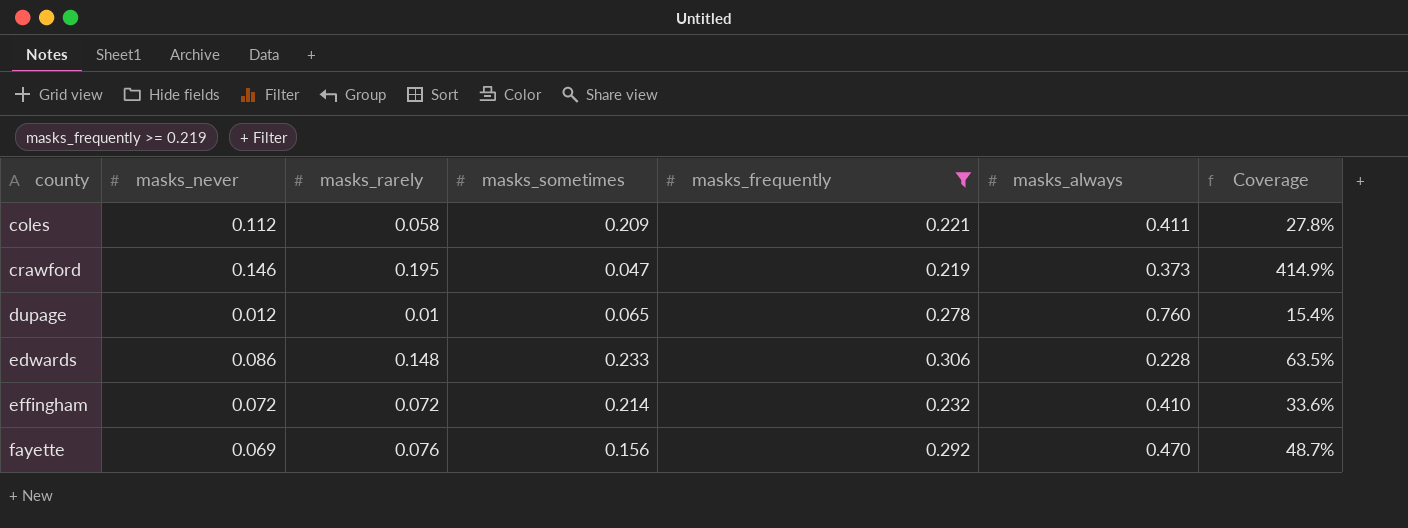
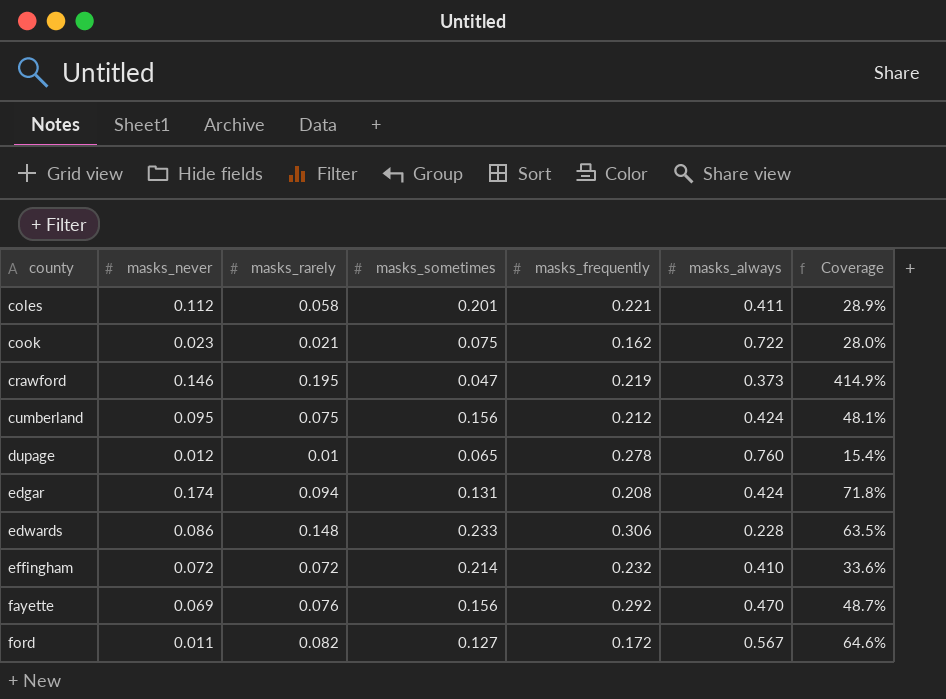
filter: masks_frequently >= 0.219 -> none
coles | masks_sometimes: 0.209 -> 0.201
coles | Coverage: 27.8% -> 28.9%

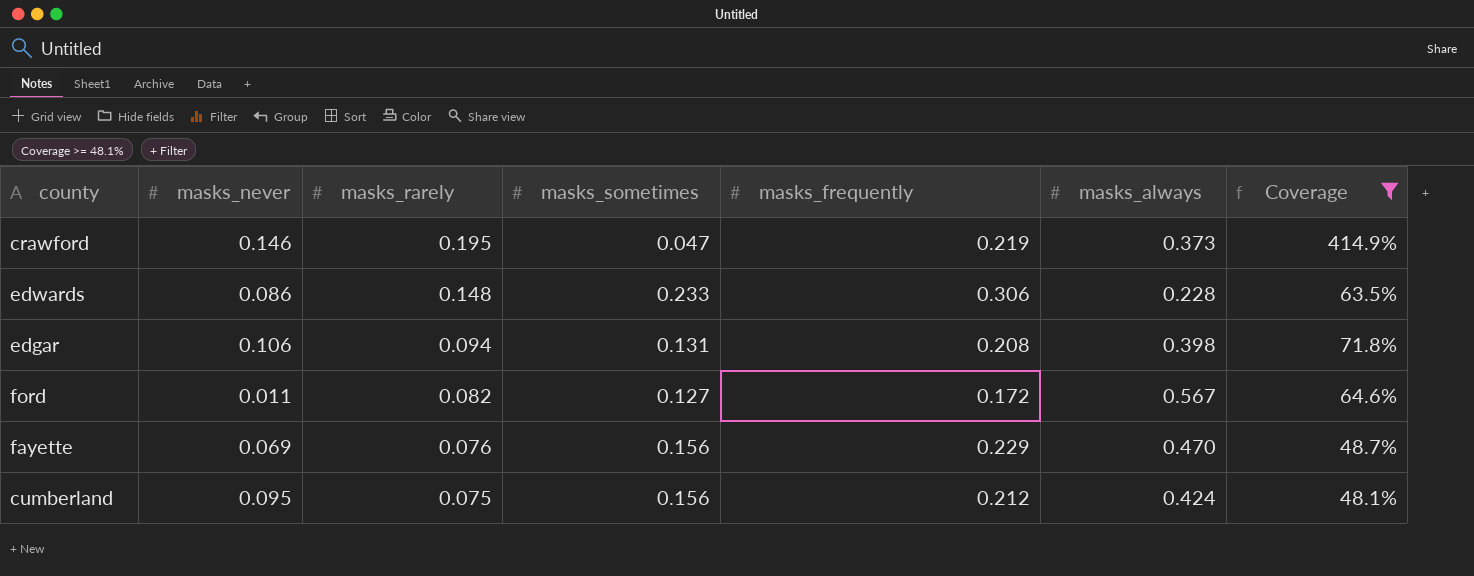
filter: none -> Coverage >= 48.1%
row order: county ascending -> masks_rarely descending
edgar | masks_never: 0.174 -> 0.106
edgar | masks_always: 0.424 -> 0.398
fayette | masks_frequently: 0.292 -> 0.229

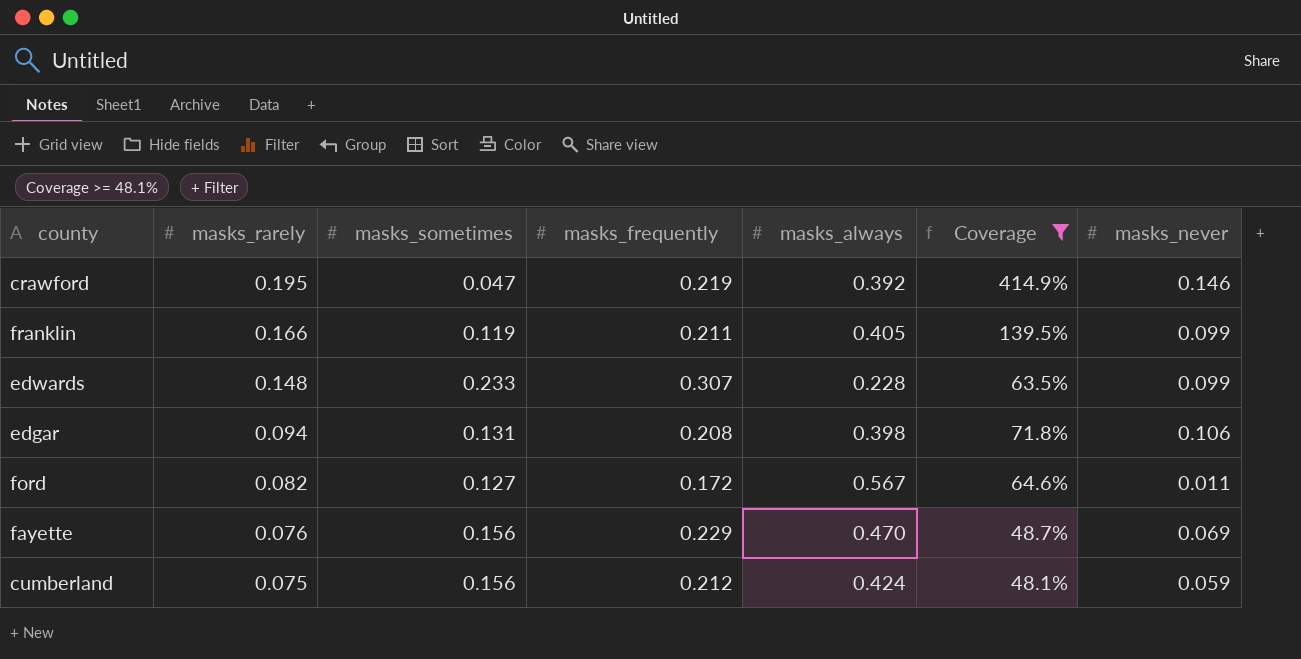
column masks_never | position: 2 -> 7
crawford | masks_always: 0.373 -> 0.392
row franklin: none -> 0.166 | 0.119 | 0.211 | 0.405 | 139.5% | 0.099
edwards | masks_frequently: 0.306 -> 0.307
edwards | masks_never: 0.086 -> 0.099
cumberland | masks_never: 0.095 -> 0.059

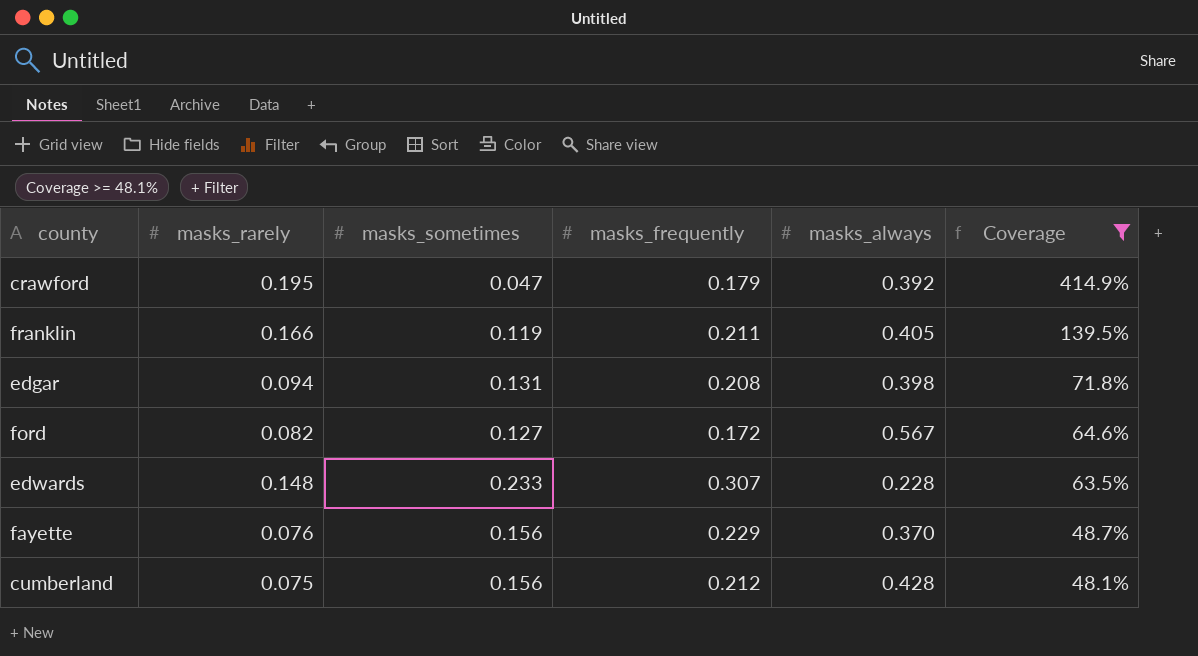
row order: masks_rarely descending -> Coverage descending
column masks_never | position: 7 -> none
crawford | masks_frequently: 0.219 -> 0.179
fayette | masks_always: 0.470 -> 0.370
cumberland | masks_always: 0.424 -> 0.428

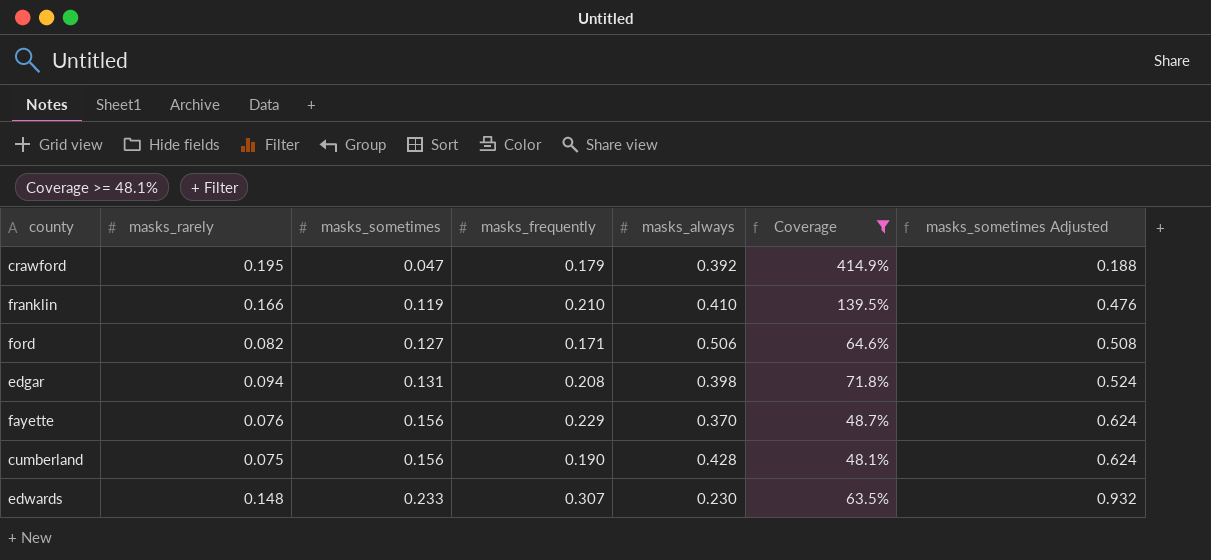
row order: Coverage descending -> masks_sometimes ascending
column masks_sometimes Adjusted | formula: none -> [masks_sometimes] * 4
franklin | masks_frequently: 0.211 -> 0.210
franklin | masks_always: 0.405 -> 0.410
ford | masks_frequently: 0.172 -> 0.171
ford | masks_always: 0.567 -> 0.506
cumberland | masks_frequently: 0.212 -> 0.190
edwards | masks_always: 0.228 -> 0.230

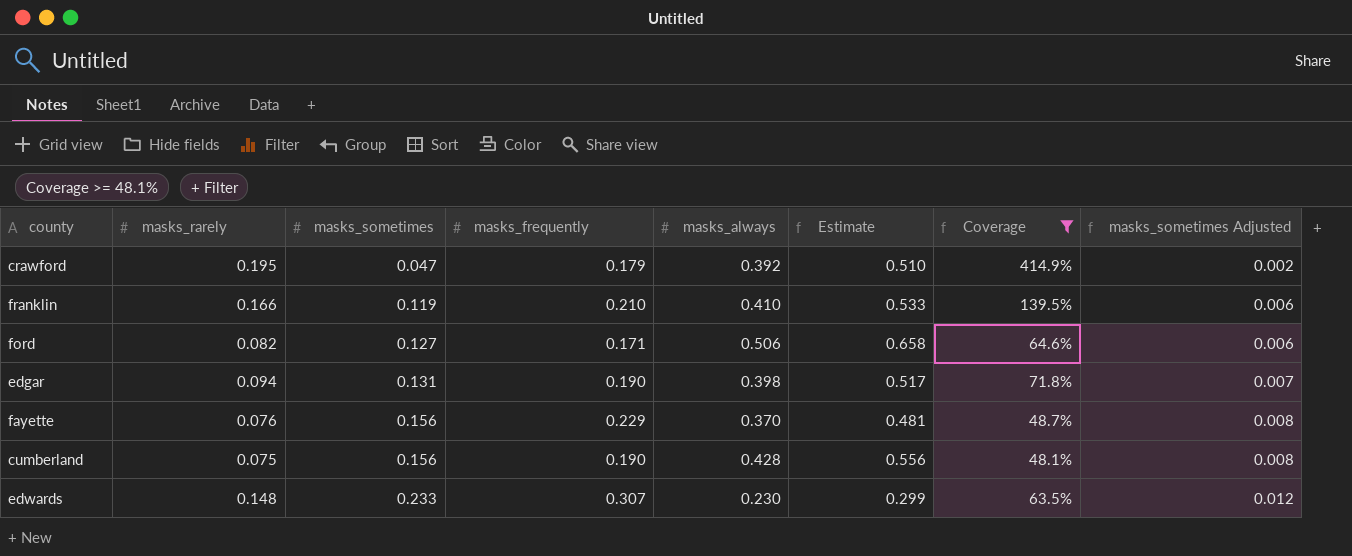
column Estimate | formula: none -> [masks_always] * 1.3
column masks_sometimes Adjusted | formula: [masks_sometimes] * 4 -> [masks_sometimes] * 0.05
edgar | masks_frequently: 0.208 -> 0.190

